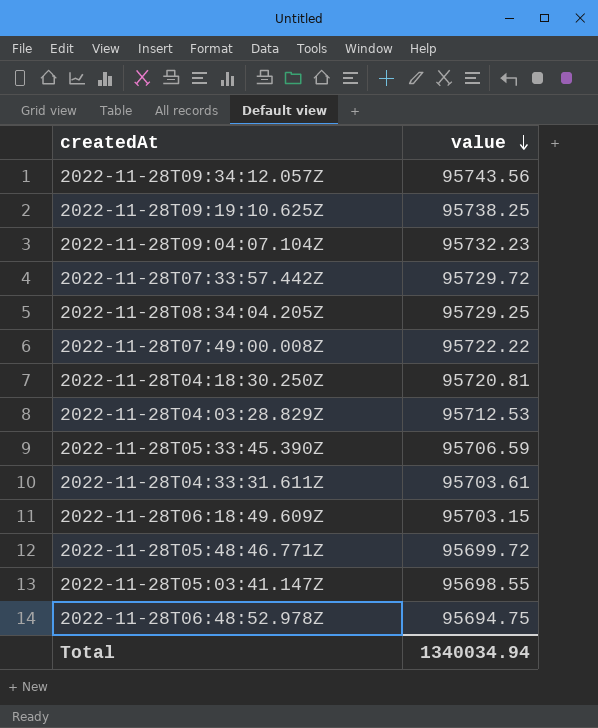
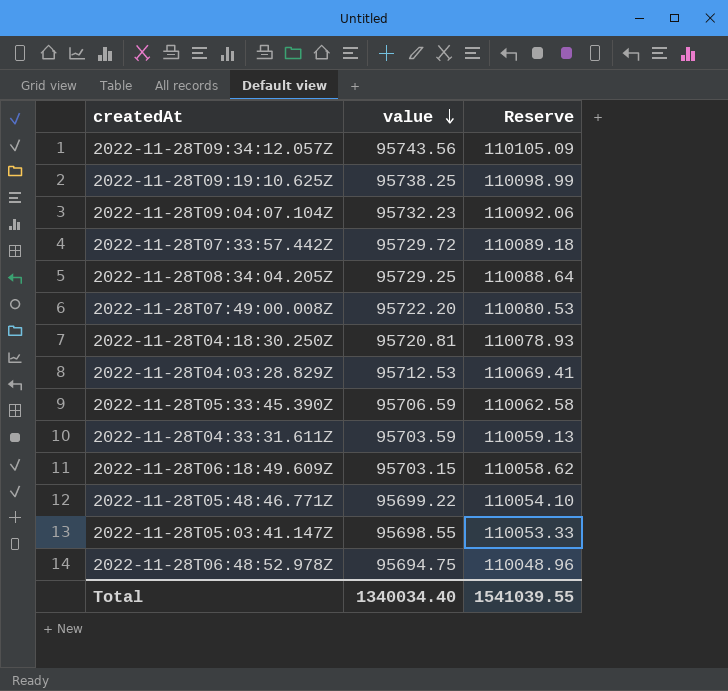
column Reserve | formula: none -> [value] * 1.15
2022-11-28T07:49:00.008Z | value: 95722.22 -> 95722.20
2022-11-28T04:33:31.611Z | value: 95703.61 -> 95703.59
2022-11-28T05:48:46.771Z | value: 95699.72 -> 95699.22
Total | value: 1340034.94 -> 1340034.40

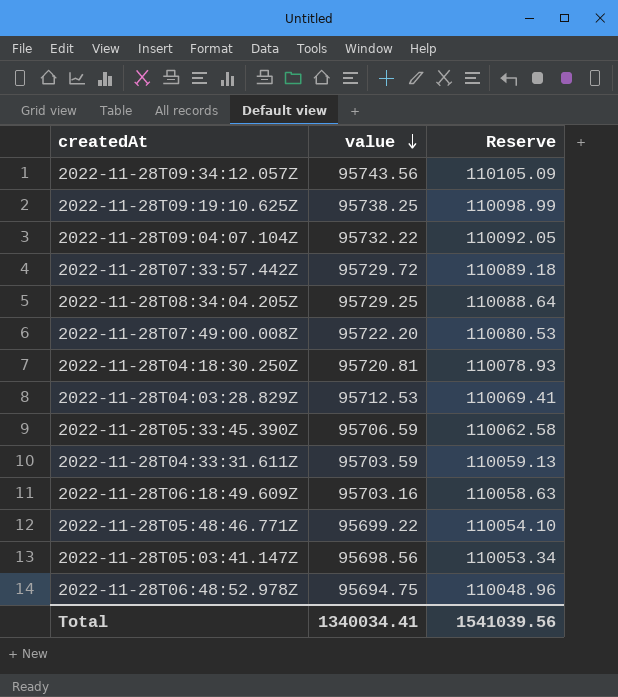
2022-11-28T09:04:07.104Z | value: 95732.23 -> 95732.22
2022-11-28T09:04:07.104Z | Reserve: 110092.06 -> 110092.05
2022-11-28T06:18:49.609Z | value: 95703.15 -> 95703.16
2022-11-28T06:18:49.609Z | Reserve: 110058.62 -> 110058.63
2022-11-28T05:03:41.147Z | value: 95698.55 -> 95698.56
2022-11-28T05:03:41.147Z | Reserve: 110053.33 -> 110053.34
Total | value: 1340034.40 -> 1340034.41
Total | Reserve: 1541039.55 -> 1541039.56

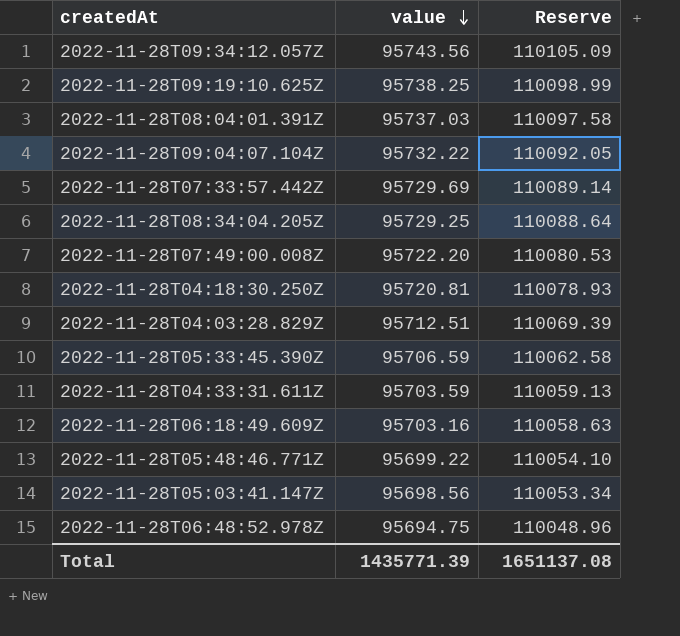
row 2022-11-28T08:04:01.391Z: none -> 95737.03 | 110097.58
2022-11-28T07:33:57.442Z | value: 95729.72 -> 95729.69
2022-11-28T07:33:57.442Z | Reserve: 110089.18 -> 110089.14
2022-11-28T04:03:28.829Z | value: 95712.53 -> 95712.51
2022-11-28T04:03:28.829Z | Reserve: 110069.41 -> 110069.39
Total | value: 1340034.41 -> 1435771.39
Total | Reserve: 1541039.56 -> 1651137.08

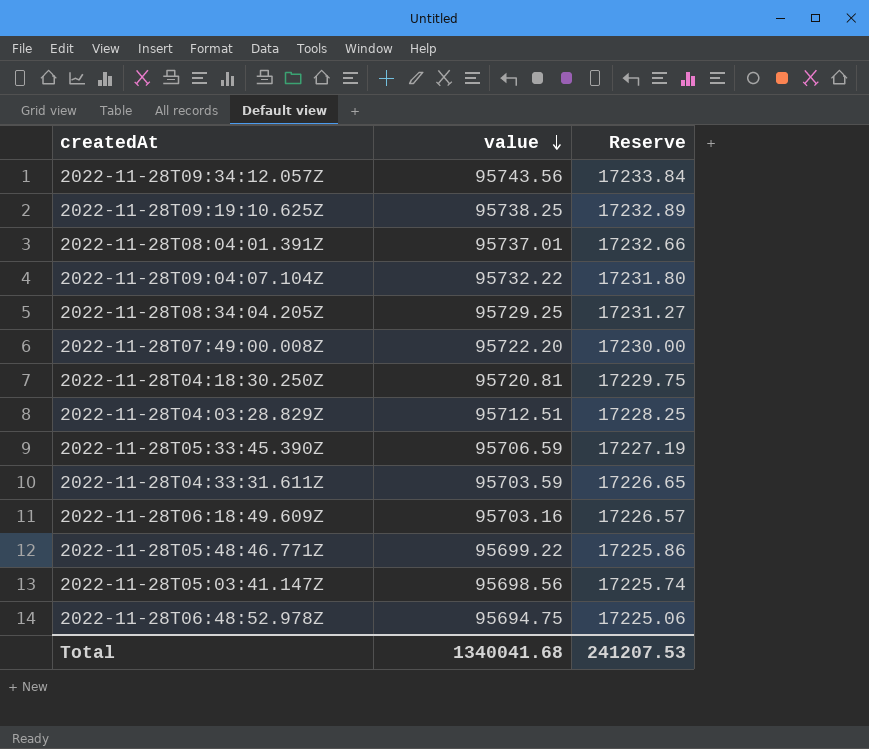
column Reserve | formula: [value] * 1.15 -> [value] * 0.18
row 2022-11-28T07:33:57.442Z: 95729.69 | 110089.14 -> none
2022-11-28T08:04:01.391Z | value: 95737.03 -> 95737.01
Total | value: 1435771.39 -> 1340041.68
Total | Reserve: 1651137.08 -> 241207.53

